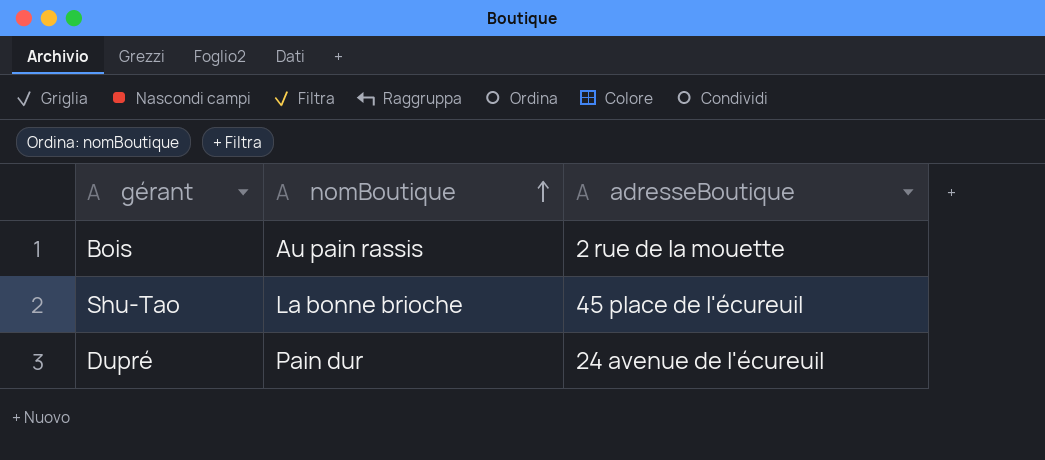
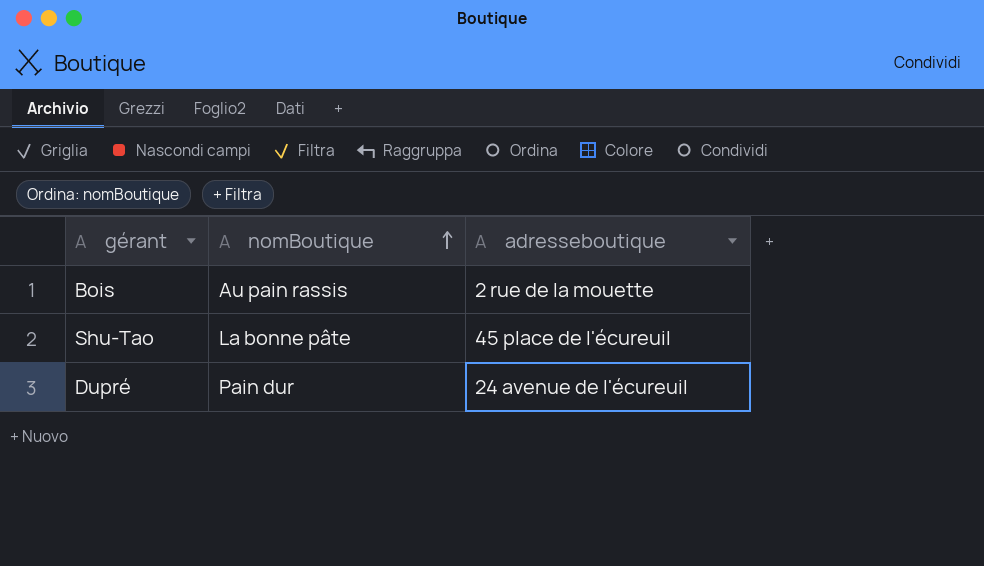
column name: adresseBoutique -> adresseboutique
Shu-Tao | nomBoutique: La bonne brioche -> La bonne pâte

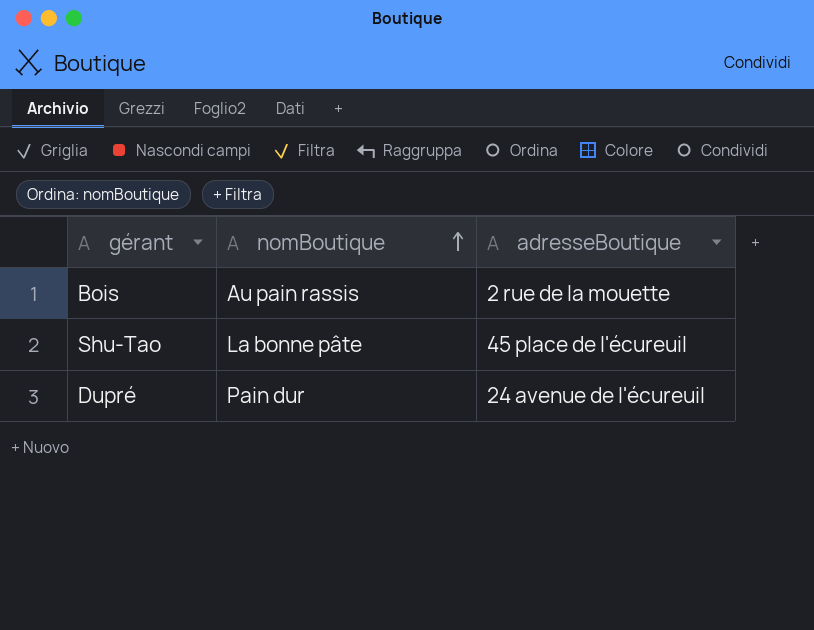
column name: adresseboutique -> adresseBoutique

